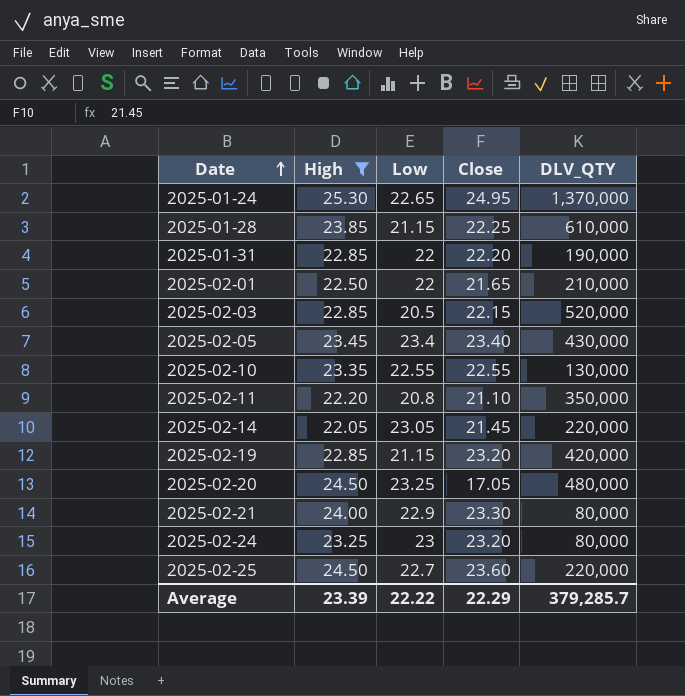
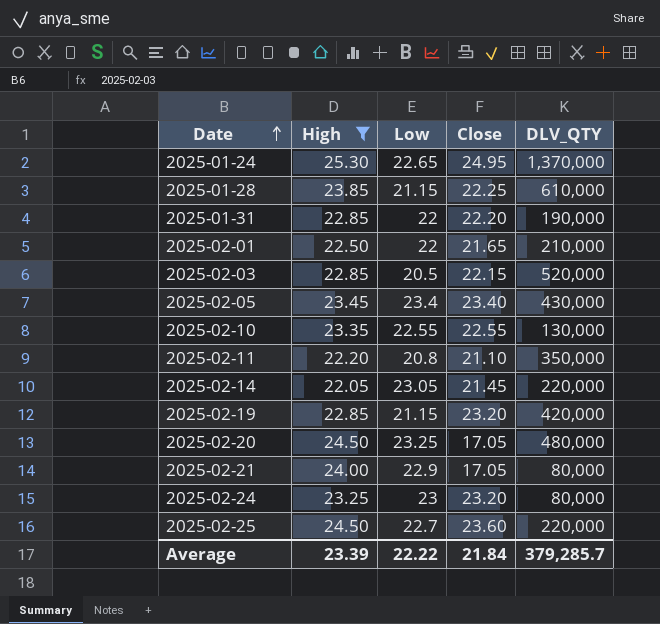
2025-02-21 | Close: 23.30 -> 17.05
Average | Close: 22.29 -> 21.84

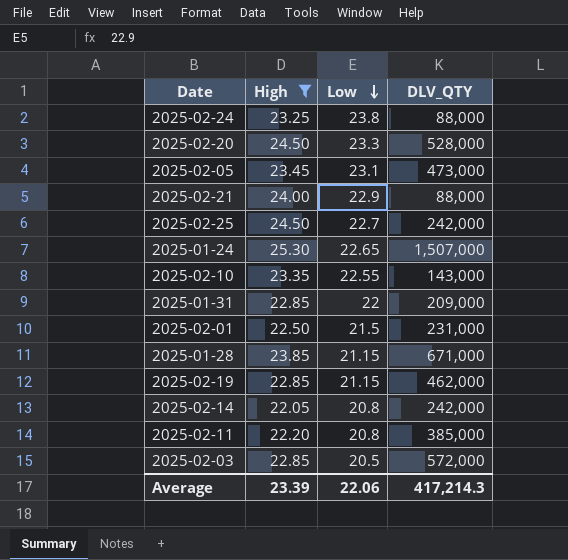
row order: Date ascending -> Low descending
column Close | position: 4 -> none
2025-02-24 | Low: 23 -> 23.8
2025-02-24 | DLV_QTY: 80,000 -> 88,000
2025-02-20 | Low: 23.25 -> 23.3
2025-02-20 | DLV_QTY: 480,000 -> 528,000
2025-02-05 | Low: 23.4 -> 23.1
2025-02-05 | DLV_QTY: 430,000 -> 473,000
2025-02-21 | DLV_QTY: 80,000 -> 88,000
2025-02-25 | DLV_QTY: 220,000 -> 242,000
2025-01-24 | DLV_QTY: 1,370,000 -> 1,507,000
2025-02-10 | DLV_QTY: 130,000 -> 143,000
2025-01-31 | DLV_QTY: 190,000 -> 209,000
2025-02-01 | Low: 22 -> 21.5
2025-02-01 | DLV_QTY: 210,000 -> 231,000
2025-01-28 | DLV_QTY: 610,000 -> 671,000
2025-02-19 | DLV_QTY: 420,000 -> 462,000
2025-02-14 | Low: 23.05 -> 20.8
2025-02-14 | DLV_QTY: 220,000 -> 242,000
2025-02-11 | DLV_QTY: 350,000 -> 385,000
2025-02-03 | DLV_QTY: 520,000 -> 572,000
Average | Low: 22.22 -> 22.06
Average | DLV_QTY: 379,285.7 -> 417,214.3

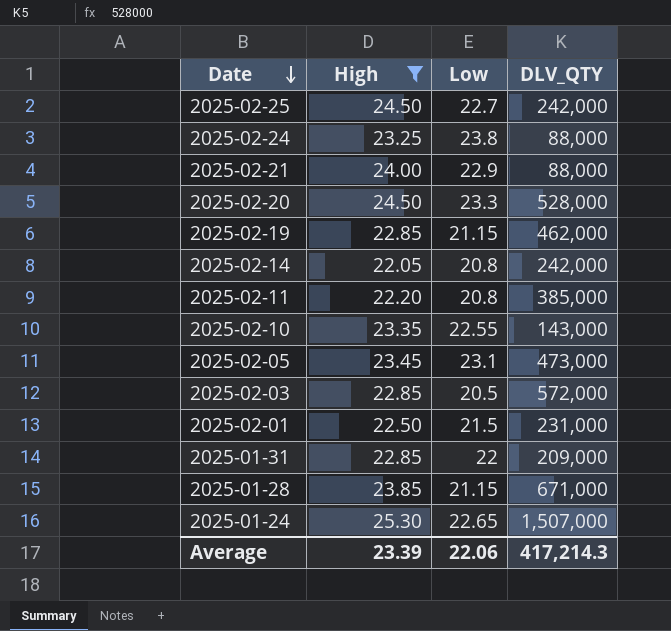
row order: Low descending -> Date descending

